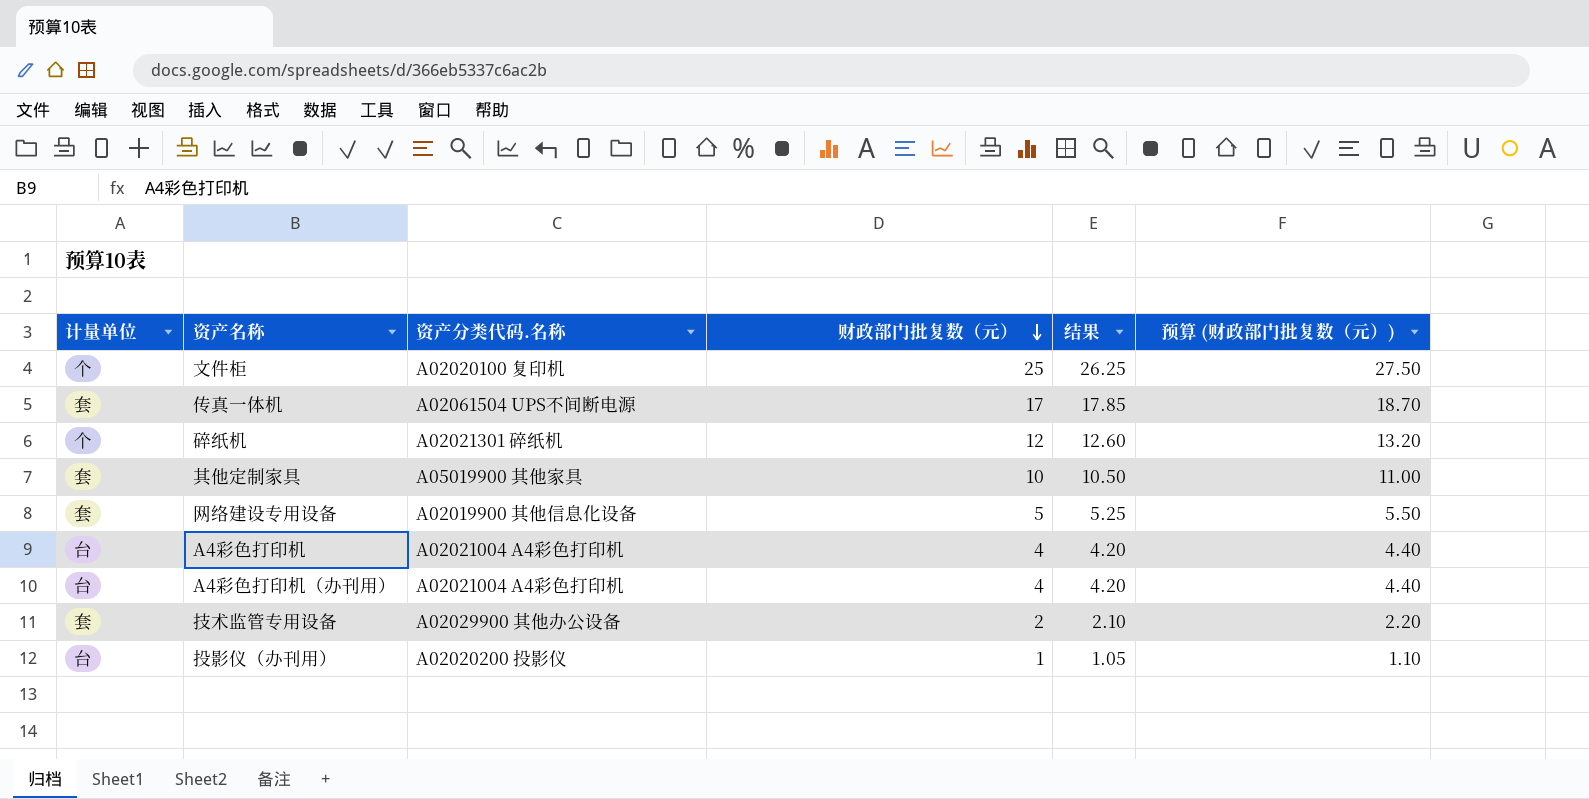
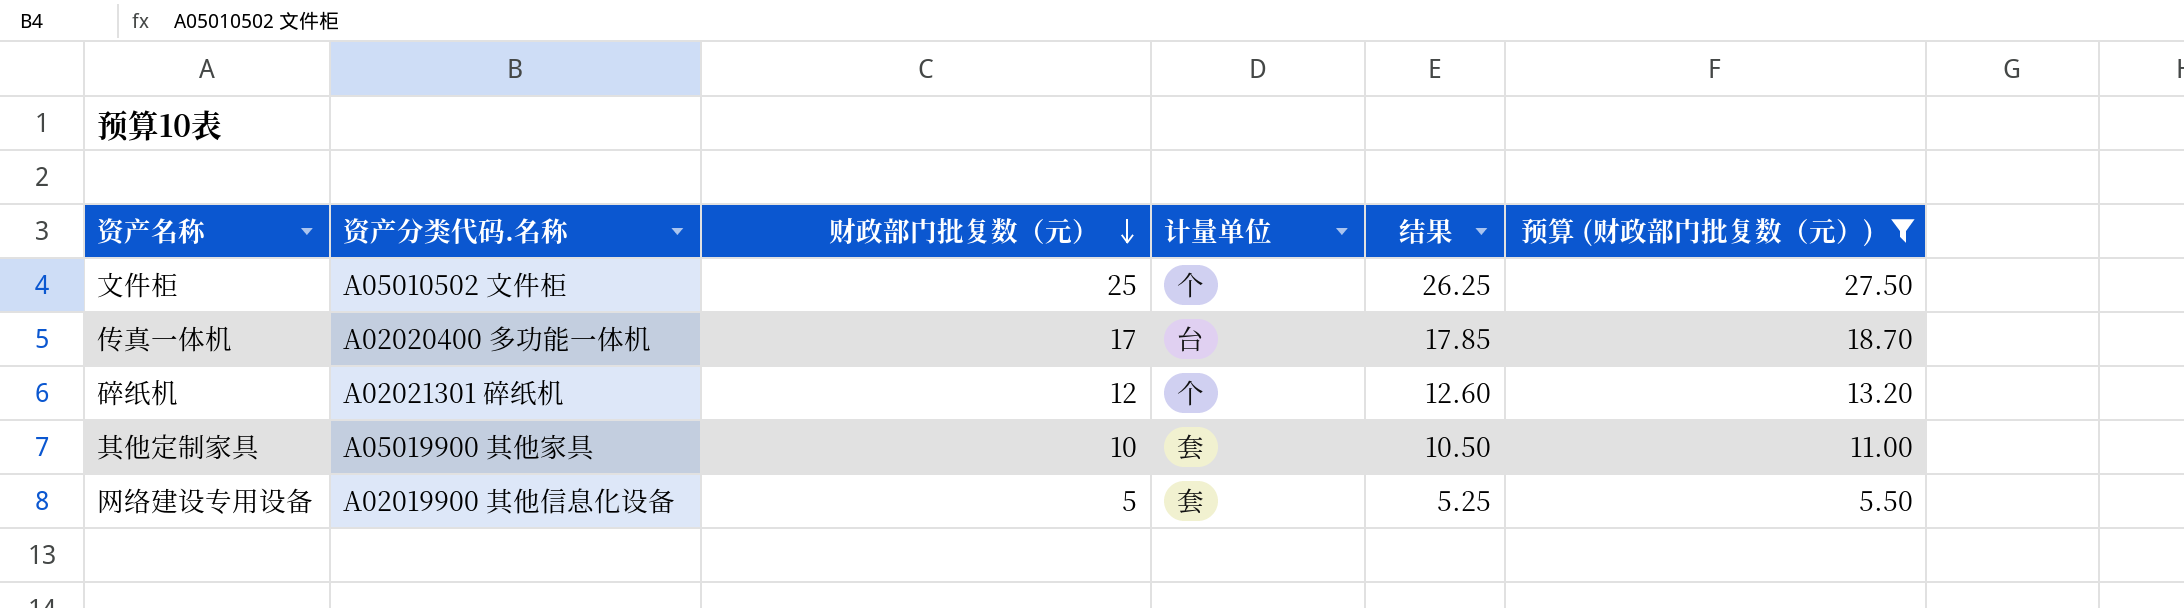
filter: none -> 预算 (财政部门批复数（元）) >= 5.50
column 计量单位 | position: 1 -> 4
文件柜 | 资产分类代码.名称: A02020100 复印机 -> A05010502 文件柜
传真一体机 | 资产分类代码.名称: A02061504 UPS不间断电源 -> A02020400 多功能一体机
传真一体机 | 计量单位: 套 -> 台

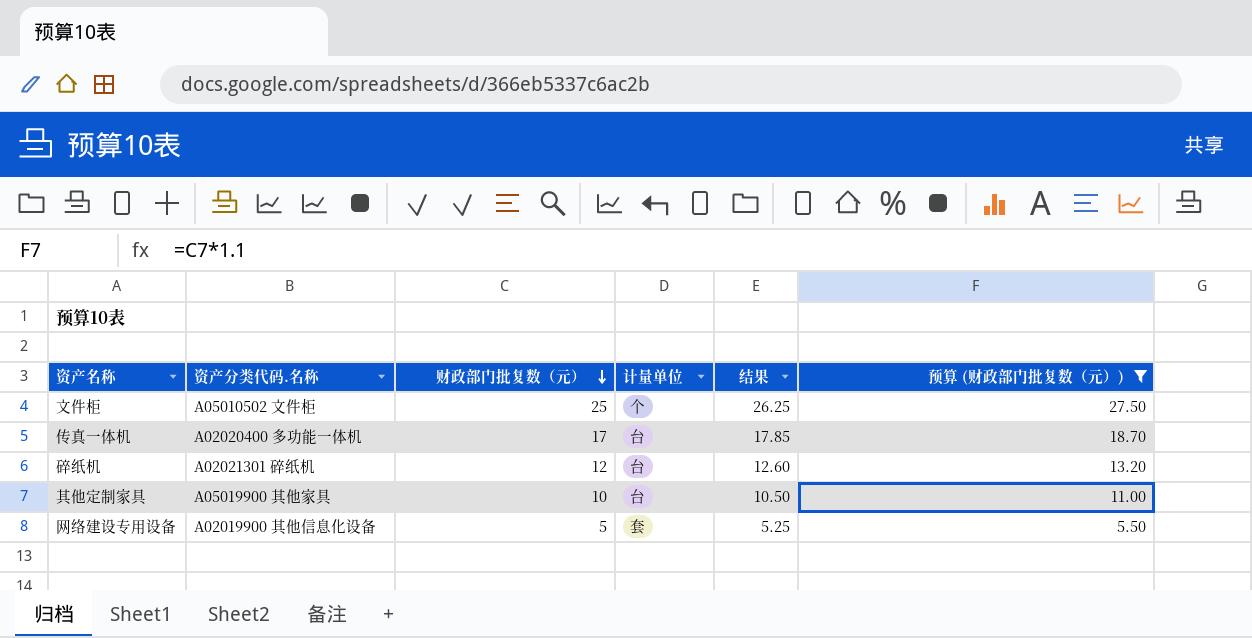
碎纸机 | 计量单位: 个 -> 台
其他定制家具 | 计量单位: 套 -> 台

